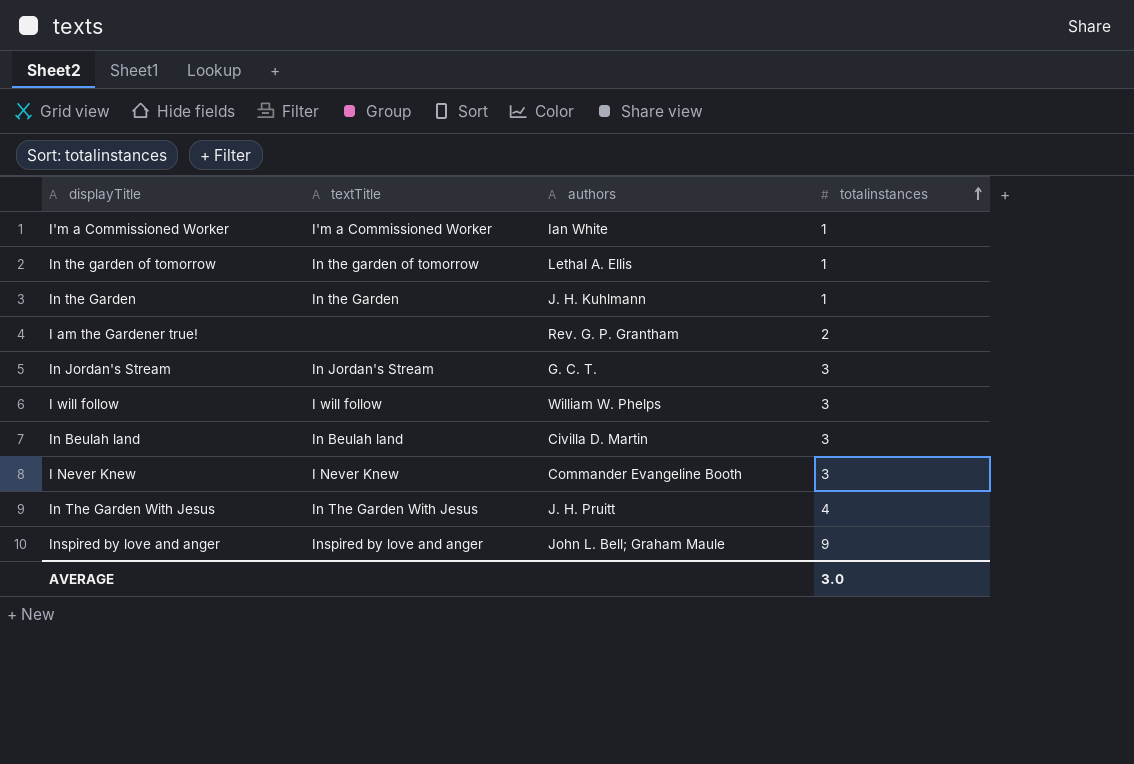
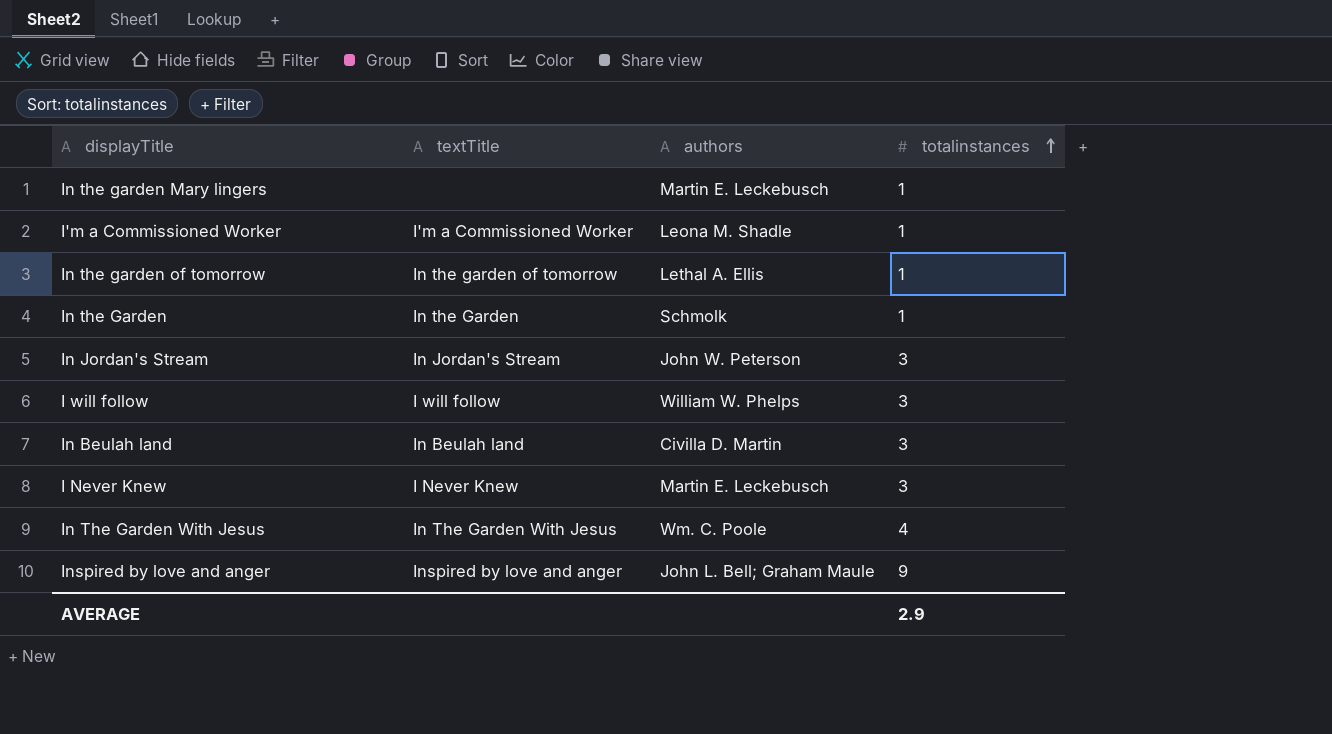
row I am the Gardener true!: none | Rev. G. P. Grantham | 2 -> none
row In the garden Mary lingers: none -> none | Martin E. Leckebusch | 1
I'm a Commissioned Worker | authors: Ian White -> Leona M. Shadle
In the Garden | authors: J. H. Kuhlmann -> Schmolk
In Jordan's Stream | authors: G. C. T. -> John W. Peterson
I Never Knew | authors: Commander Evangeline Booth -> Martin E. Leckebusch
In The Garden With Jesus | authors: J. H. Pruitt -> Wm. C. Poole
AVERAGE | totalinstances: 3.0 -> 2.9

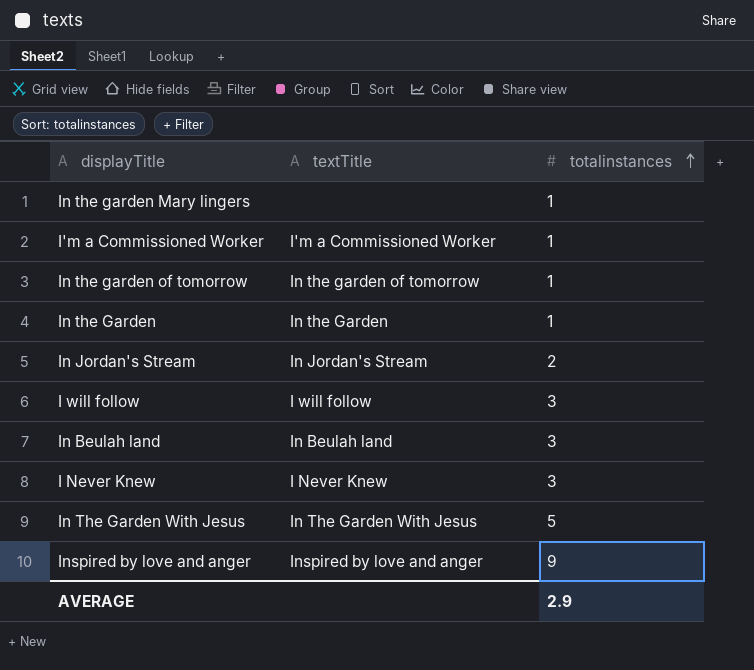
column authors | position: 3 -> none
In Jordan's Stream | totalinstances: 3 -> 2
In The Garden With Jesus | totalinstances: 4 -> 5

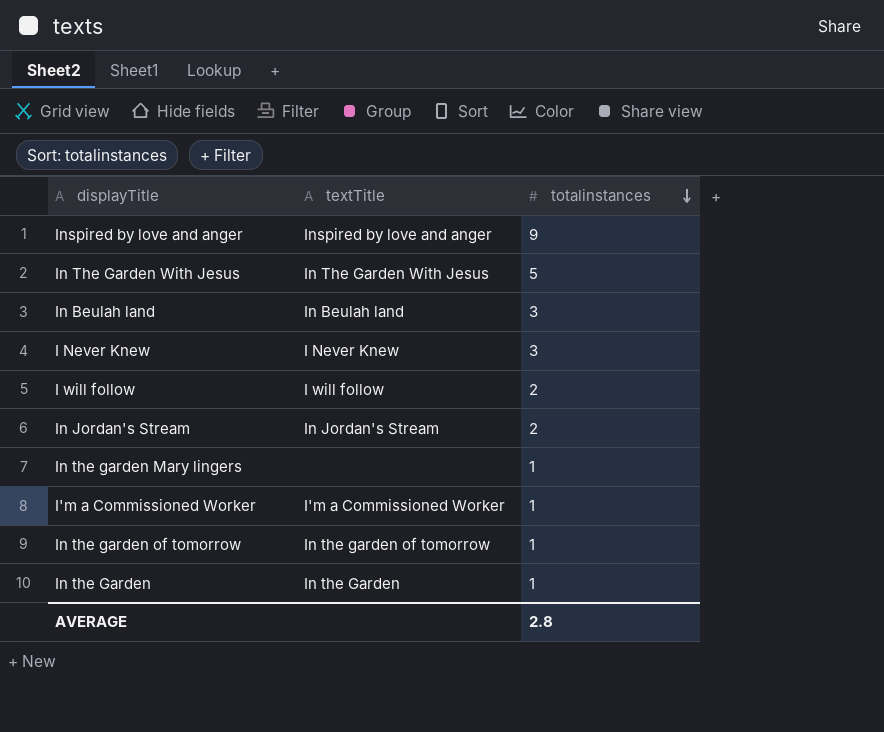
row order: totalinstances ascending -> totalinstances descending
I will follow | totalinstances: 3 -> 2
AVERAGE | totalinstances: 2.9 -> 2.8

